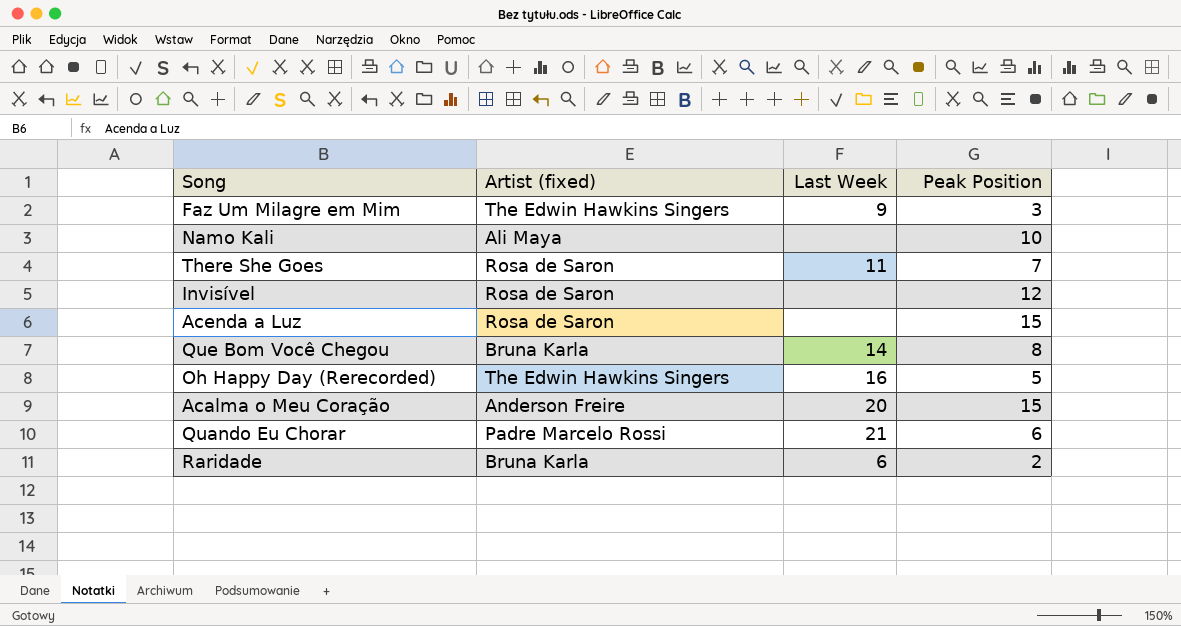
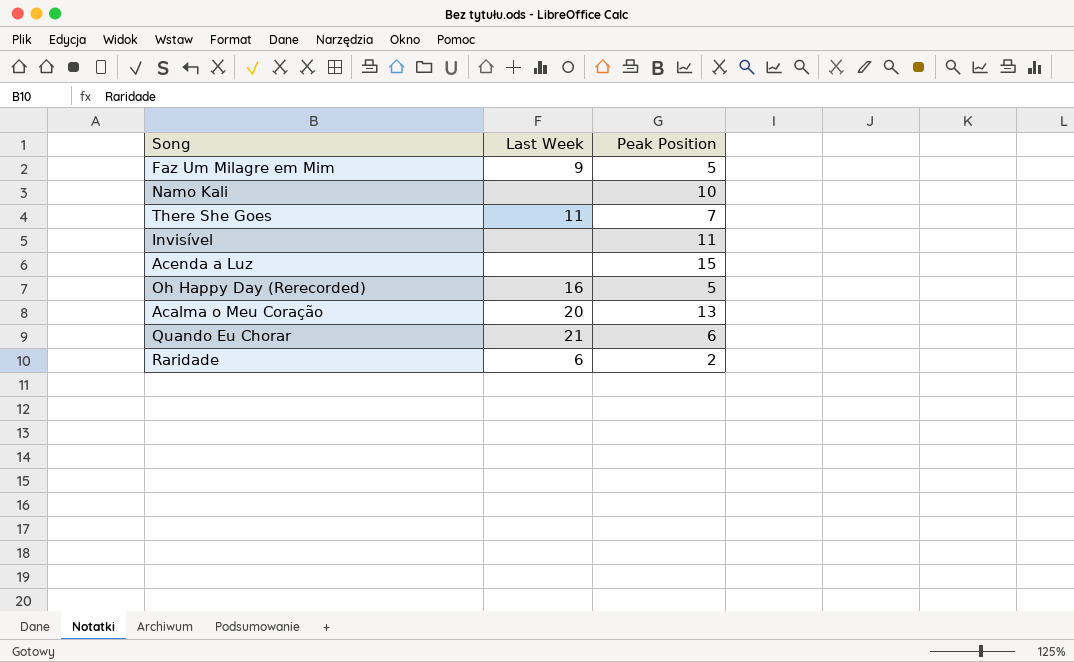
column Artist (fixed) | position: 2 -> none
row Que Bom Você Chegou: Bruna Karla | 14 | 8 -> none
Faz Um Milagre em Mim | Peak Position: 3 -> 5
Invisível | Peak Position: 12 -> 11
Acalma o Meu Coração | Peak Position: 15 -> 13

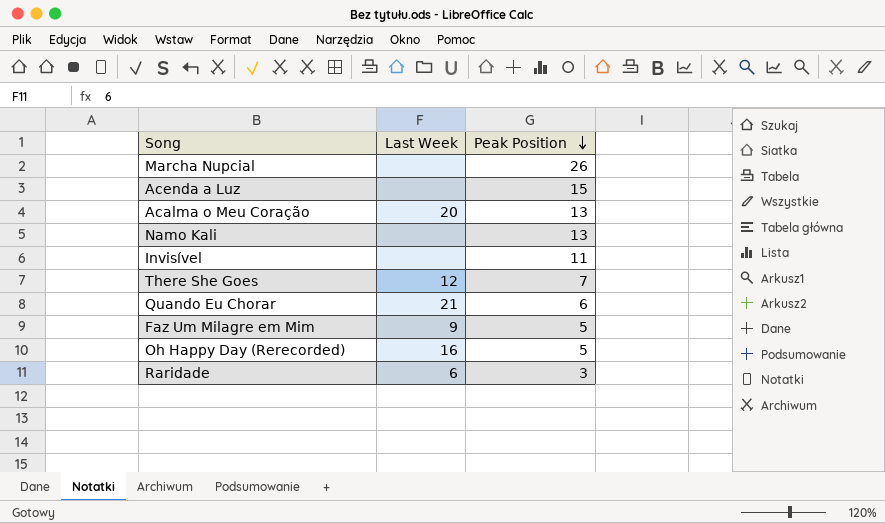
row order: none -> Peak Position descending
row Marcha Nupcial: none -> none | 26
Namo Kali | Peak Position: 10 -> 13
There She Goes | Last Week: 11 -> 12
Raridade | Peak Position: 2 -> 3

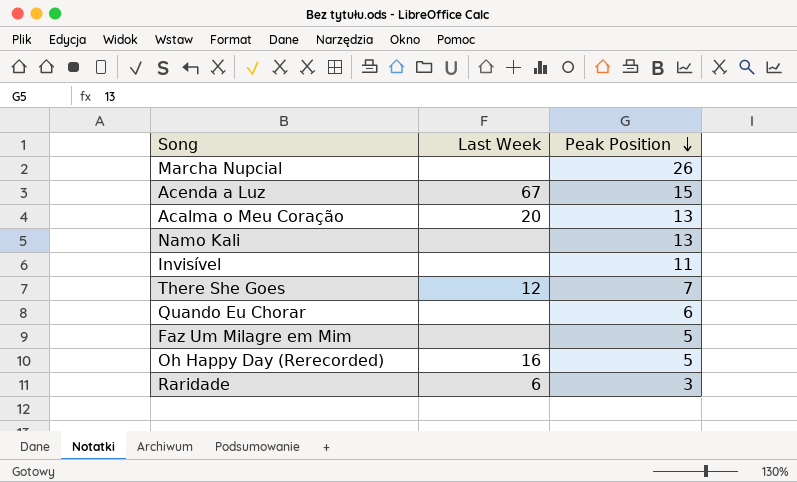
Acenda a Luz | Last Week: none -> 67
Quando Eu Chorar | Last Week: 21 -> none
Faz Um Milagre em Mim | Last Week: 9 -> none

